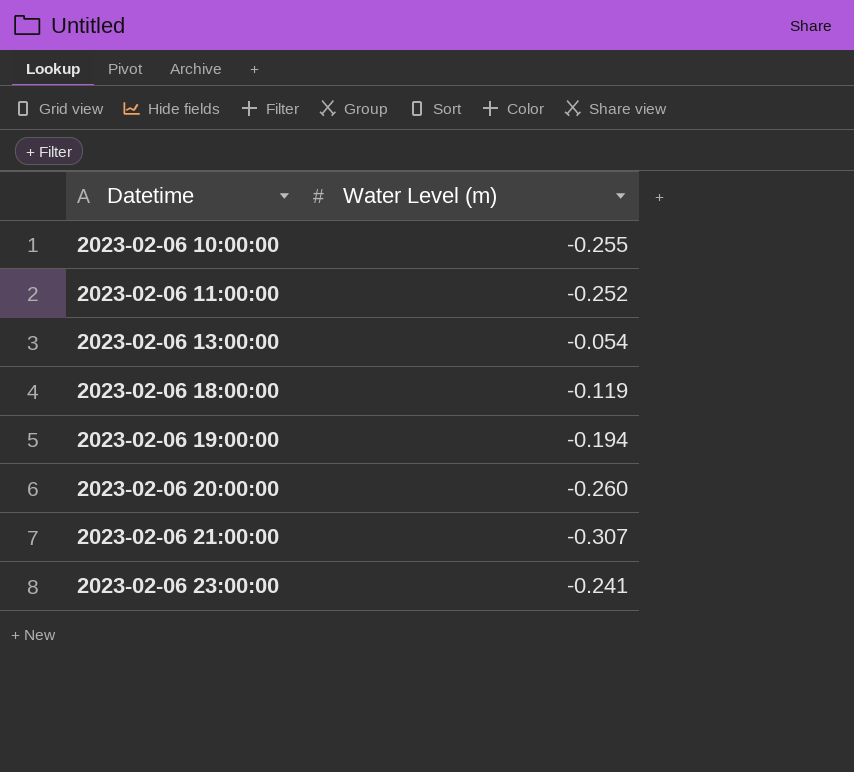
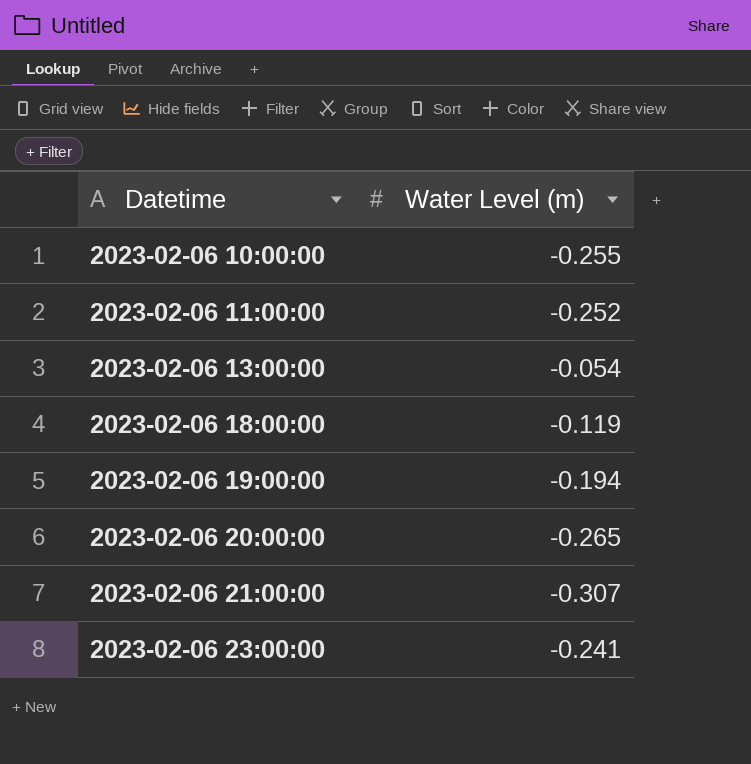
2023-02-06 20:00:00 | Water Level (m): -0.260 -> -0.265

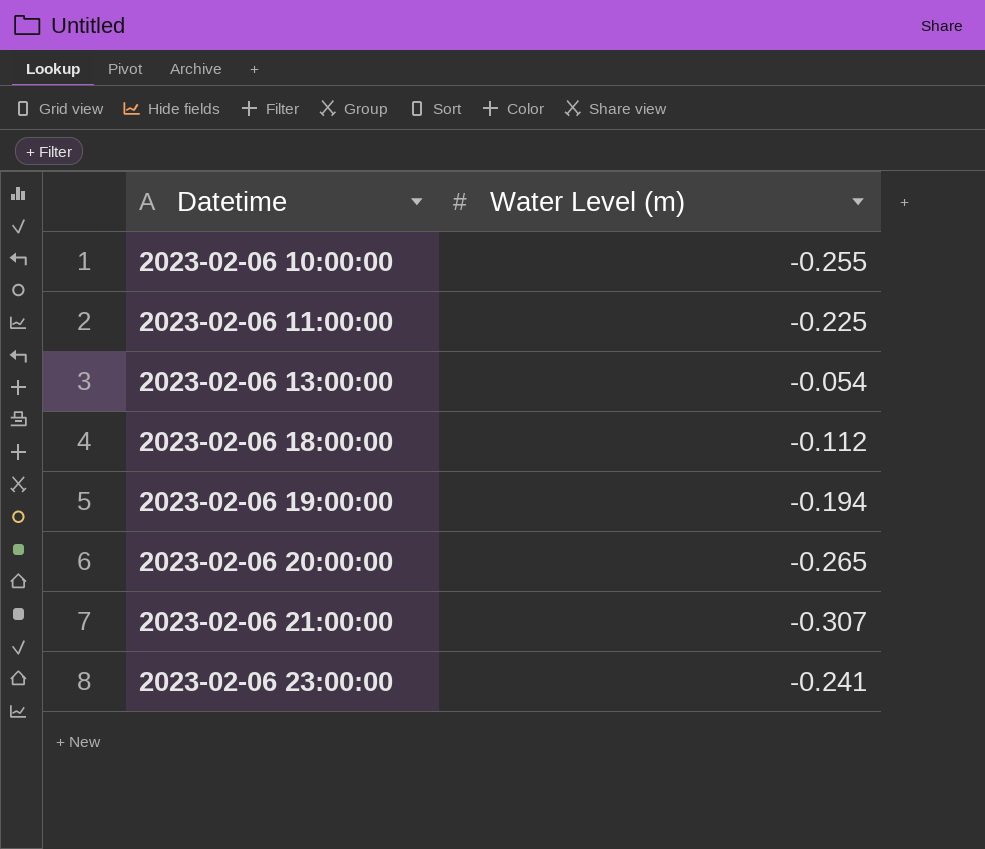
2023-02-06 11:00:00 | Water Level (m): -0.252 -> -0.225
2023-02-06 18:00:00 | Water Level (m): -0.119 -> -0.112

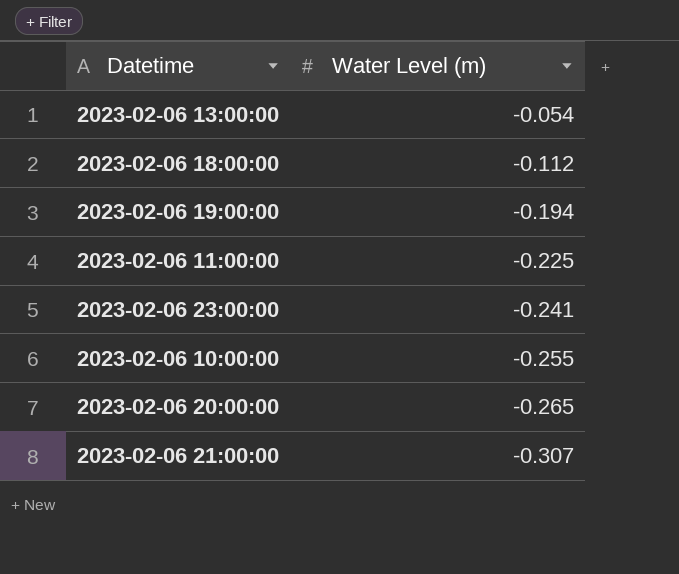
row order: Datetime ascending -> Water Level (m) descending

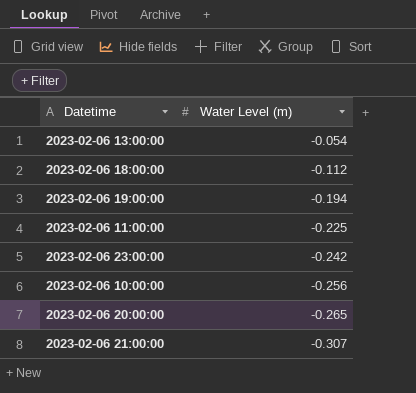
2023-02-06 23:00:00 | Water Level (m): -0.241 -> -0.242
2023-02-06 10:00:00 | Water Level (m): -0.255 -> -0.256

